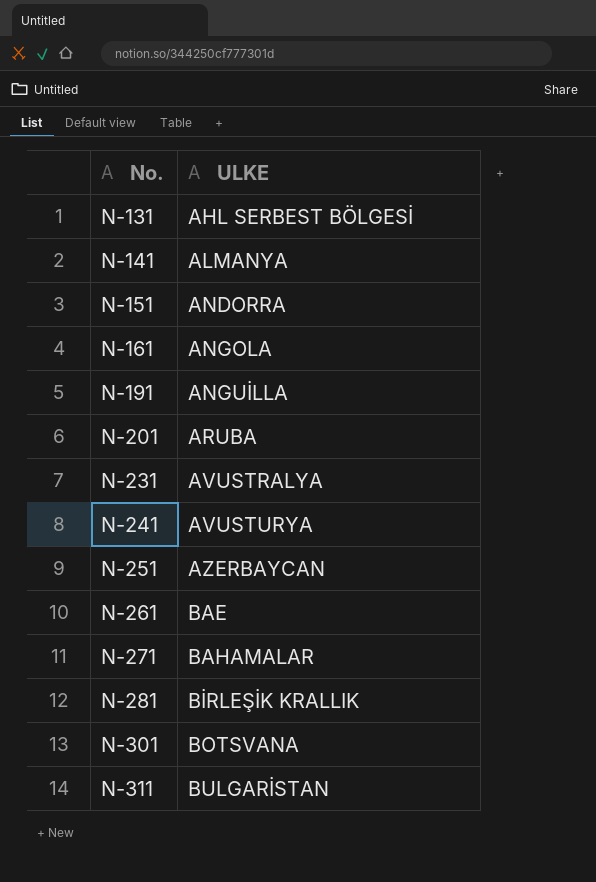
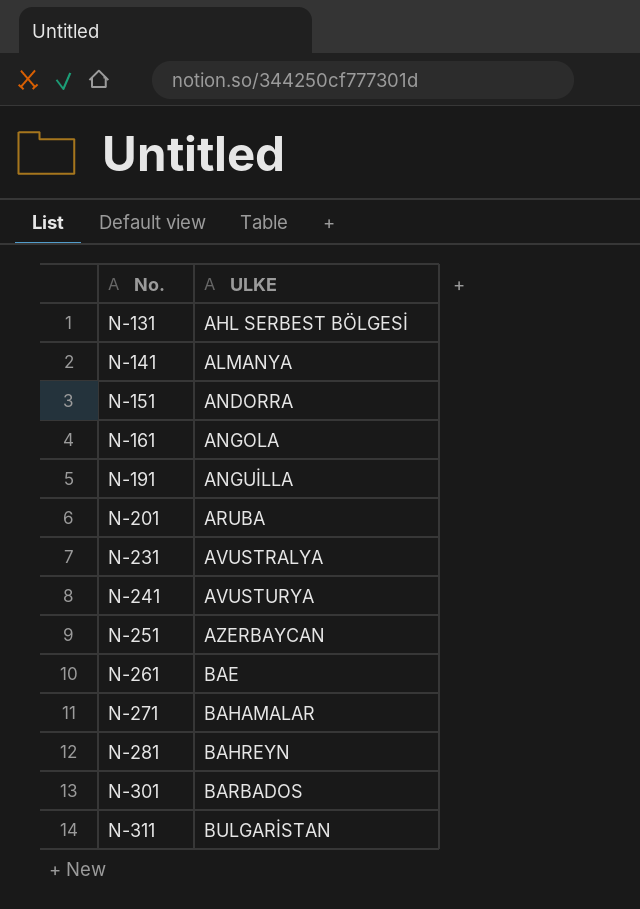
N-281 | ULKE: BİRLEŞİK KRALLIK -> BAHREYN
N-301 | ULKE: BOTSVANA -> BARBADOS

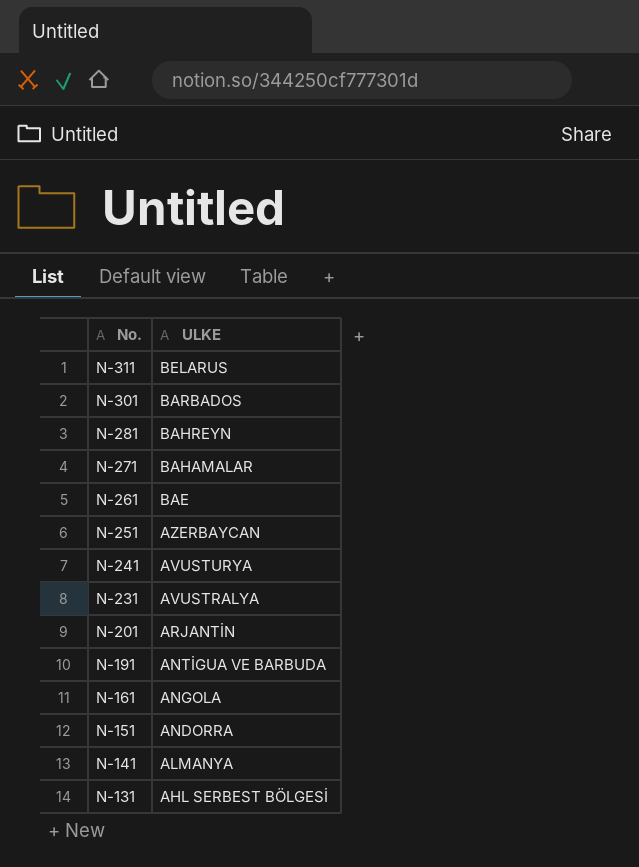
row order: No. ascending -> No. descending
N-311 | ULKE: BULGARİSTAN -> BELARUS
N-201 | ULKE: ARUBA -> ARJANTİN
N-191 | ULKE: ANGUİLLA -> ANTİGUA VE BARBUDA

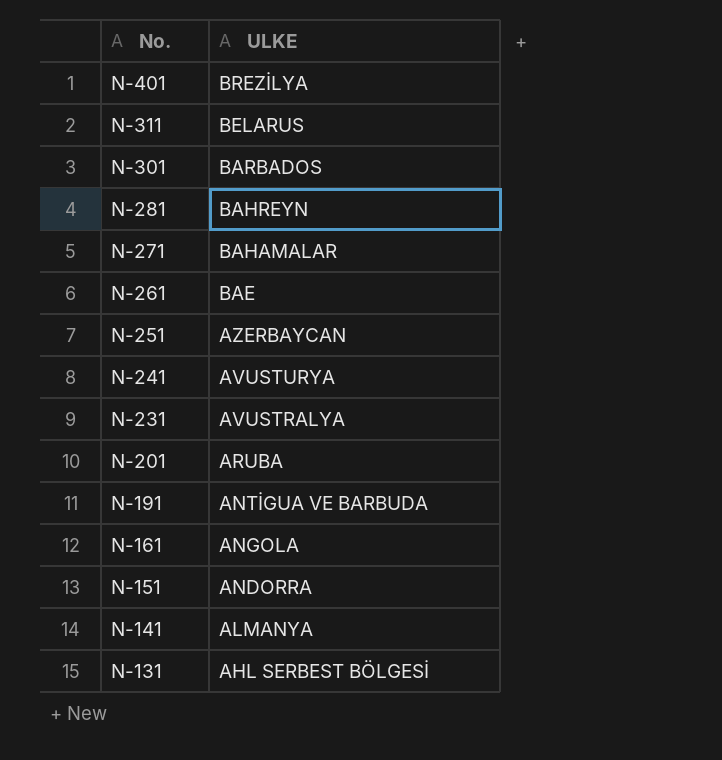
row N-401: none -> BREZİLYA
N-201 | ULKE: ARJANTİN -> ARUBA

